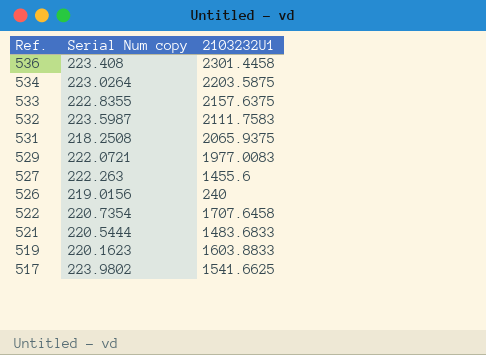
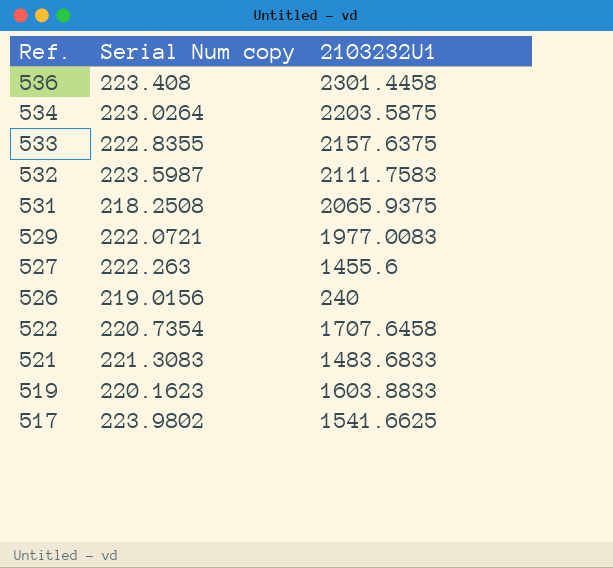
521 | Serial Num copy: 220.5444 -> 221.3083

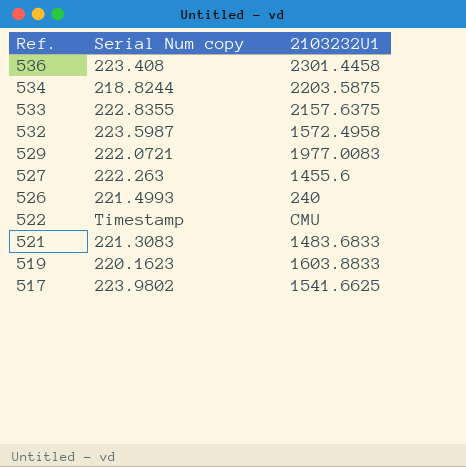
row 531: 218.2508 | 2065.9375 -> none
534 | Serial Num copy: 223.0264 -> 218.8244
532 | 2103232U1: 2111.7583 -> 1572.4958
526 | Serial Num copy: 219.0156 -> 221.4993
522 | Serial Num copy: 220.7354 -> Timestamp
522 | 2103232U1: 1707.6458 -> CMU

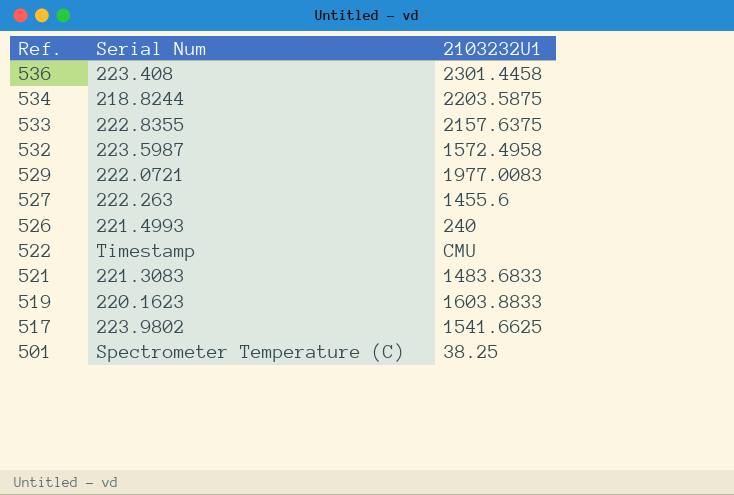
column name: Serial Num copy -> Serial Num
row 501: none -> Spectrometer Temperature (C) | 38.25

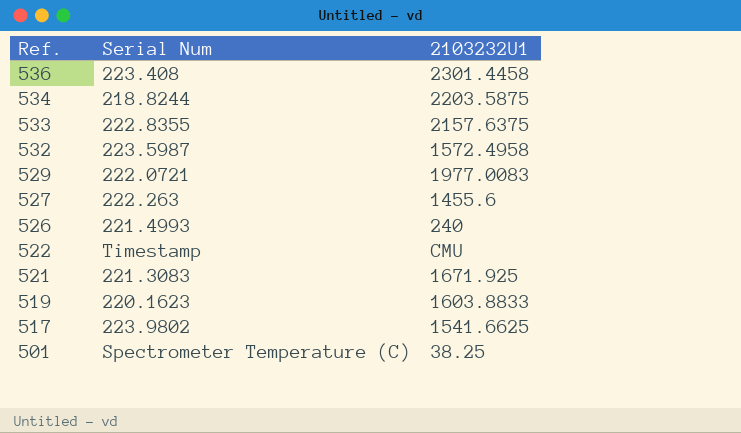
521 | 2103232U1: 1483.6833 -> 1671.925

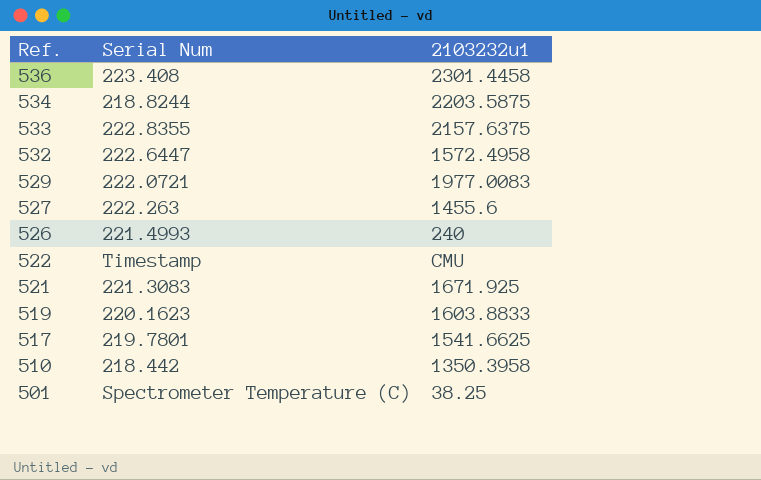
column name: 2103232U1 -> 2103232u1
532 | Serial Num: 223.5987 -> 222.6447
517 | Serial Num: 223.9802 -> 219.7801
row 510: none -> 218.442 | 1350.3958

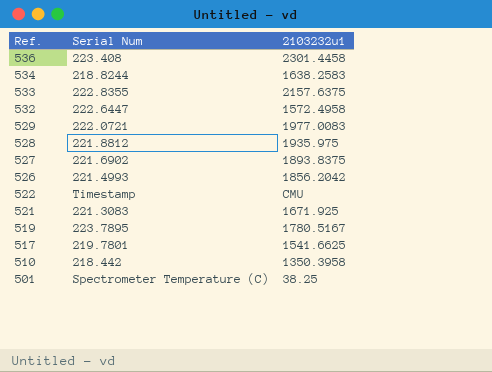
534 | 2103232u1: 2203.5875 -> 1638.2583
row 528: none -> 221.8812 | 1935.975
527 | Serial Num: 222.263 -> 221.6902
527 | 2103232u1: 1455.6 -> 1893.8375
526 | 2103232u1: 240 -> 1856.2042
519 | Serial Num: 220.1623 -> 223.7895
519 | 2103232u1: 1603.8833 -> 1780.5167

